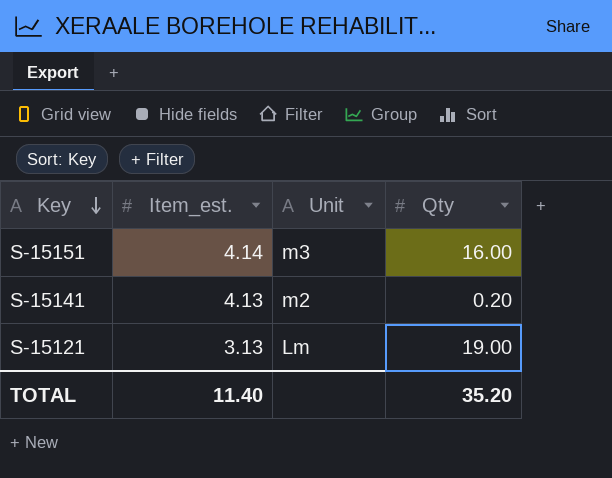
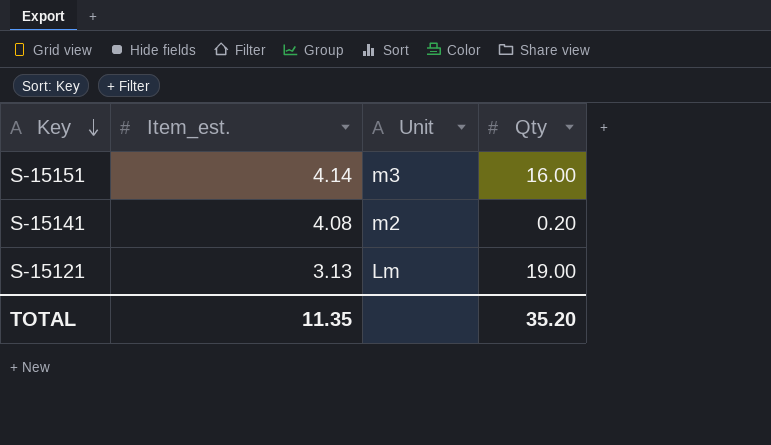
S-15141 | Item_est.: 4.13 -> 4.08
TOTAL | Item_est.: 11.40 -> 11.35

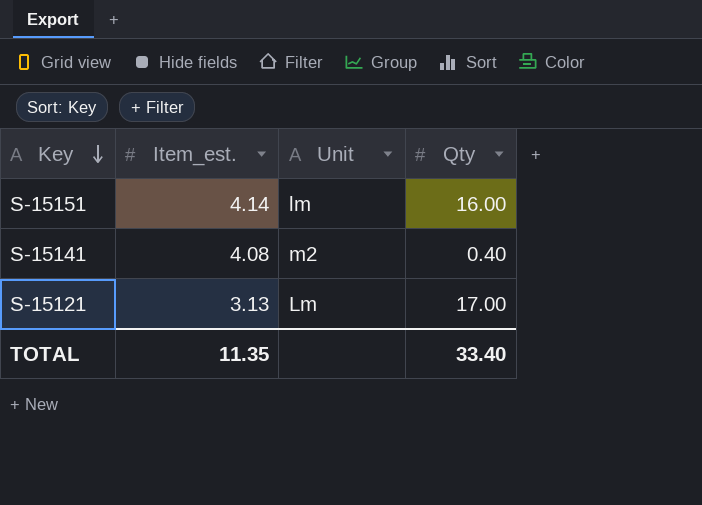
S-15151 | Unit: m3 -> lm
S-15141 | Qty: 0.20 -> 0.40
S-15121 | Qty: 19.00 -> 17.00
TOTAL | Qty: 35.20 -> 33.40

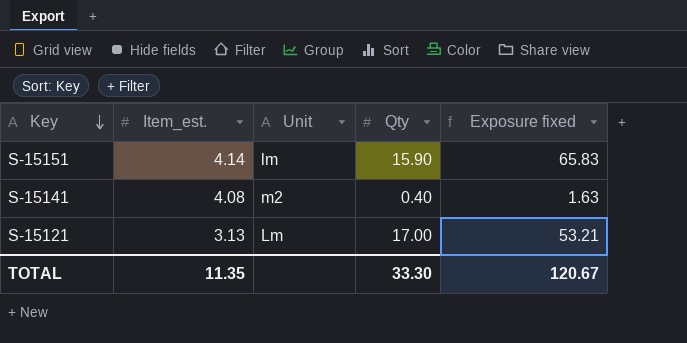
column Exposure fixed | formula: none -> [Item_est.] * [Qty]
S-15151 | Qty: 16.00 -> 15.90
TOTAL | Qty: 33.40 -> 33.30

